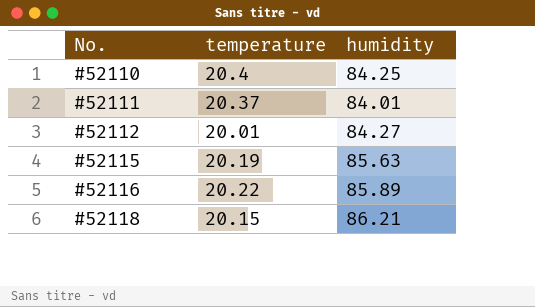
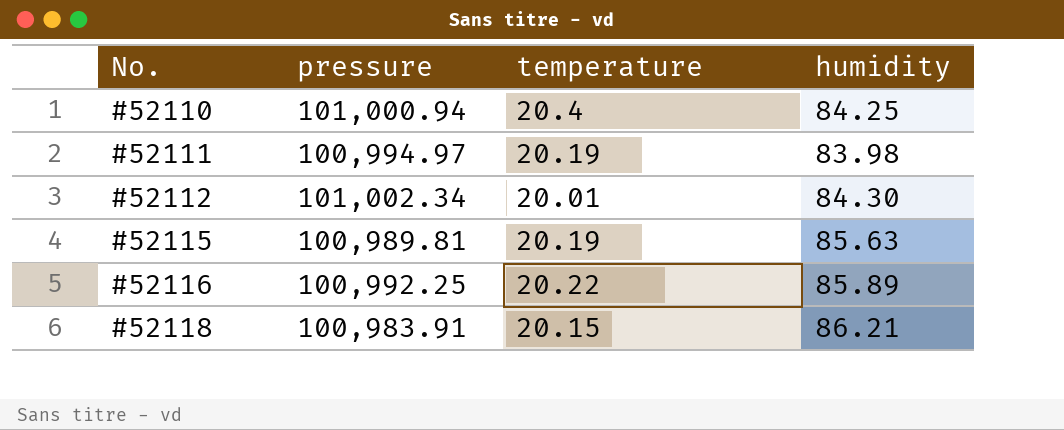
column pressure | position: none -> 2
#52111 | temperature: 20.37 -> 20.19
#52111 | humidity: 84.01 -> 83.98
#52112 | humidity: 84.27 -> 84.30

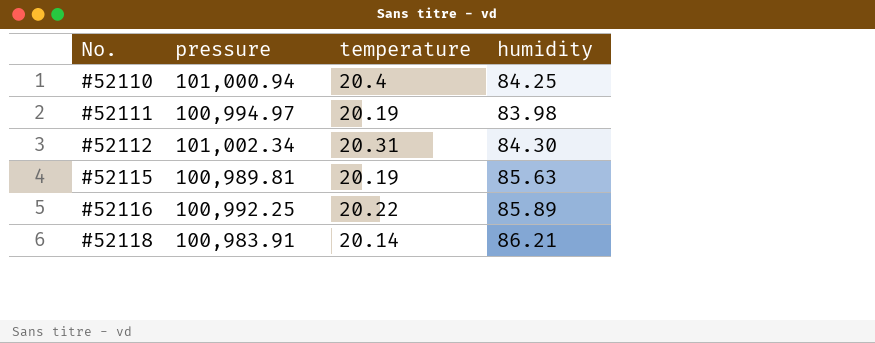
#52112 | temperature: 20.01 -> 20.31
#52118 | temperature: 20.15 -> 20.14

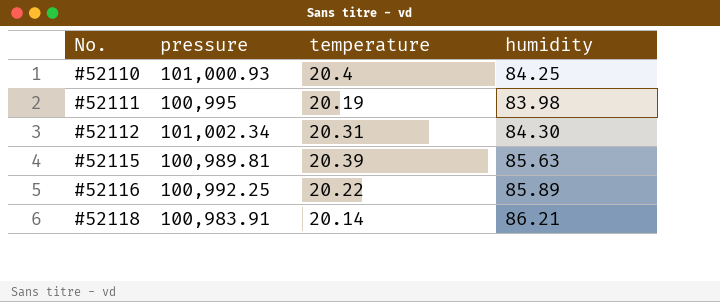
#52110 | pressure: 101,000.94 -> 101,000.93
#52111 | pressure: 100,994.97 -> 100,995
#52115 | temperature: 20.19 -> 20.39

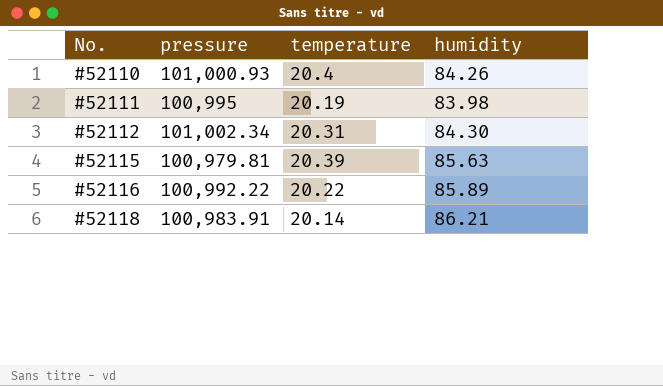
#52110 | humidity: 84.25 -> 84.26
#52115 | pressure: 100,989.81 -> 100,979.81
#52116 | pressure: 100,992.25 -> 100,992.22

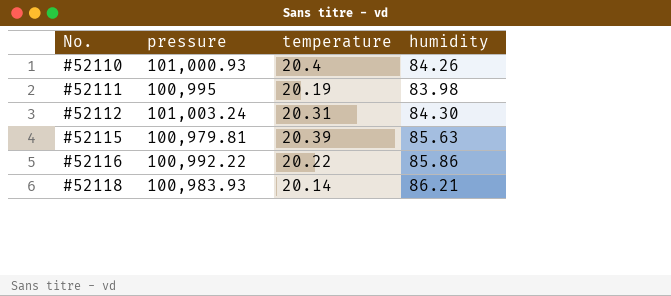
#52112 | pressure: 101,002.34 -> 101,003.24
#52116 | humidity: 85.89 -> 85.86
#52118 | pressure: 100,983.91 -> 100,983.93

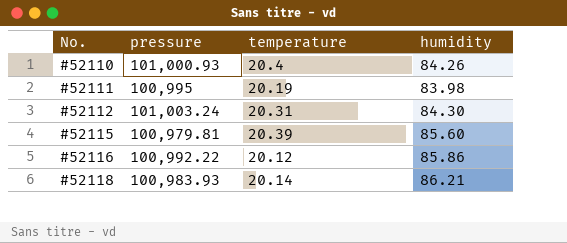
#52115 | humidity: 85.63 -> 85.60
#52116 | temperature: 20.22 -> 20.12

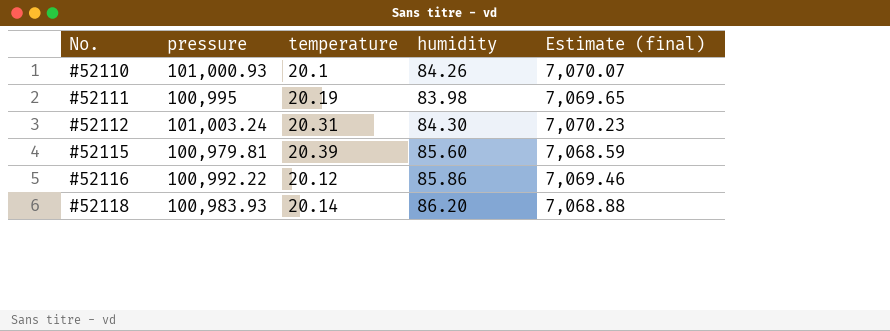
column Estimate (final) | formula: none -> [pressure] * 0.07
#52110 | temperature: 20.4 -> 20.1
#52118 | humidity: 86.21 -> 86.20

